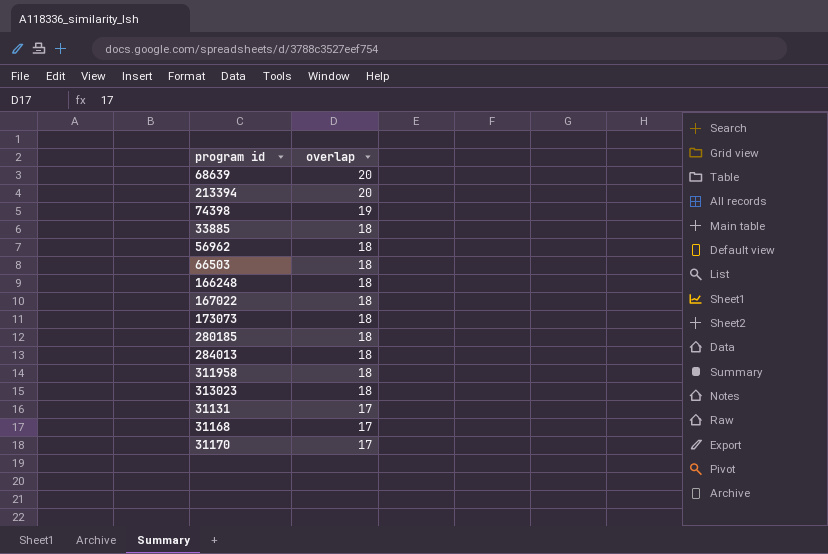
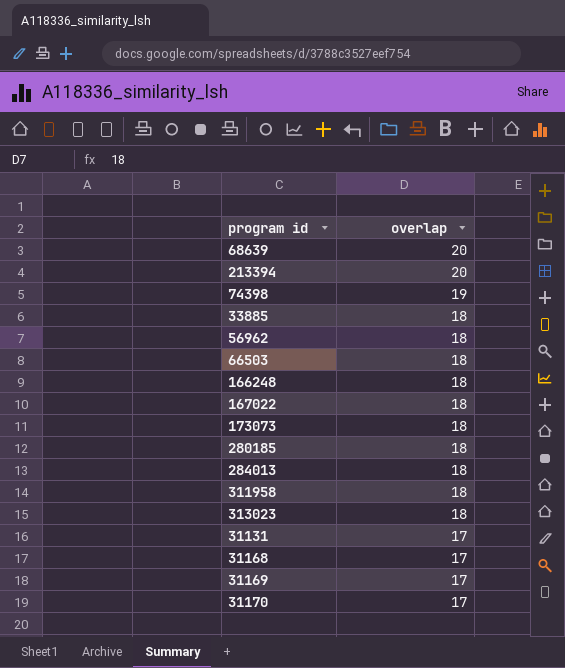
row 31169: none -> 17

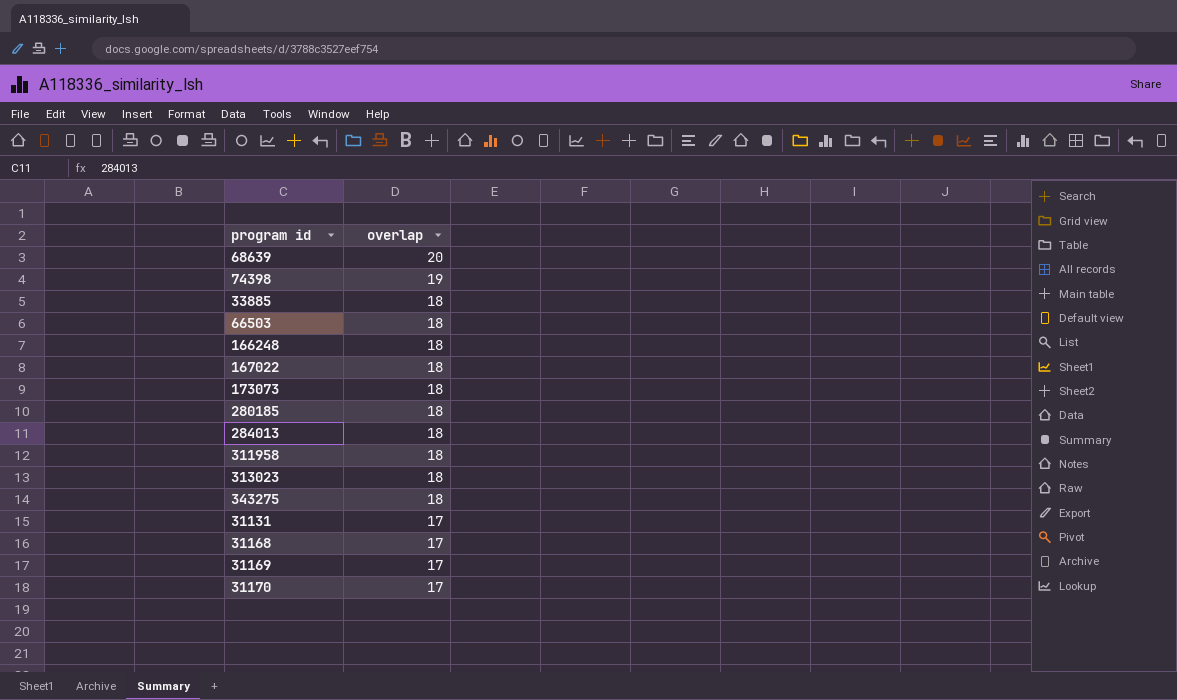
row 213394: 20 -> none
row 56962: 18 -> none
row 343275: none -> 18

